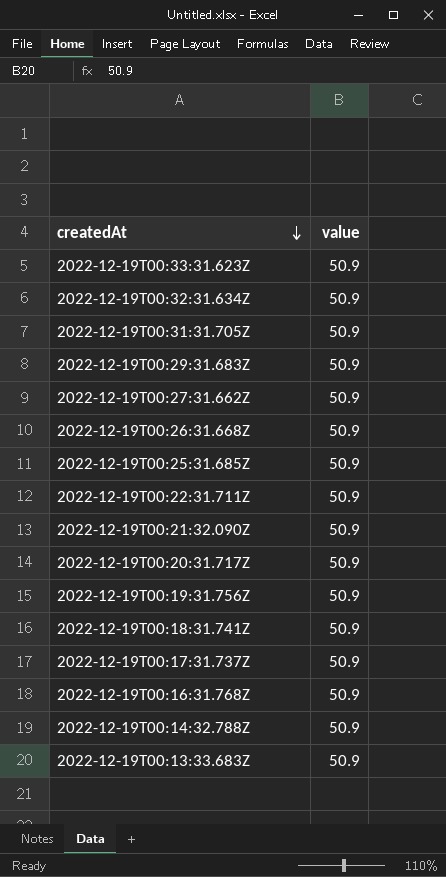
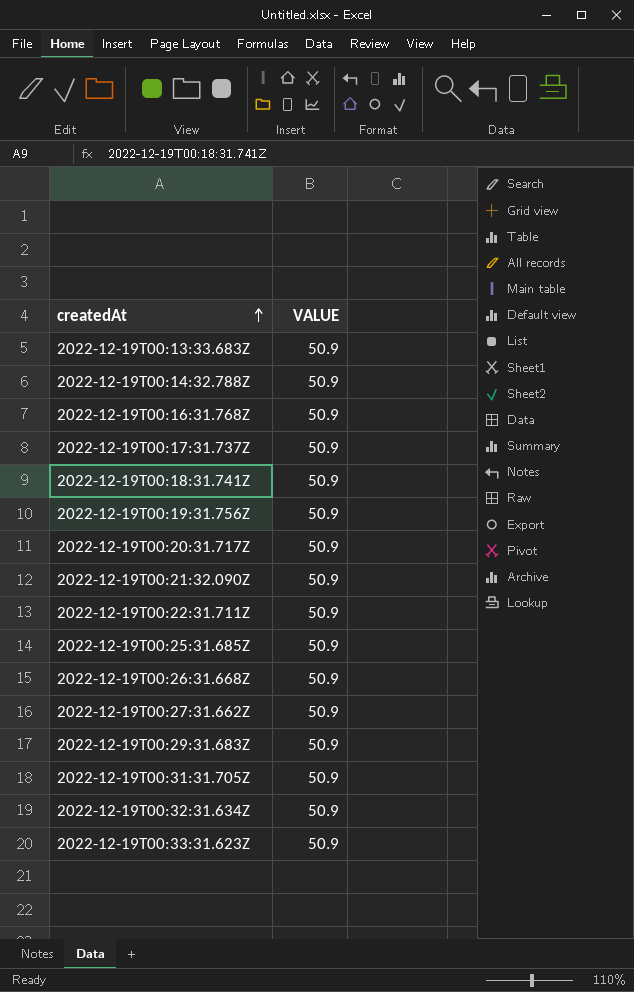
row order: createdAt descending -> createdAt ascending
column name: value -> VALUE

